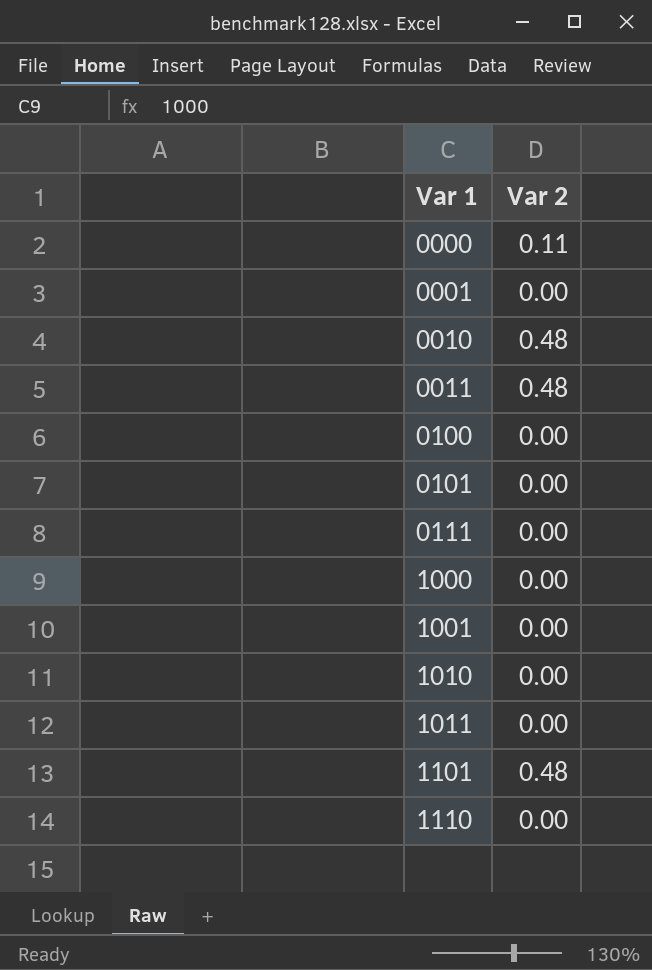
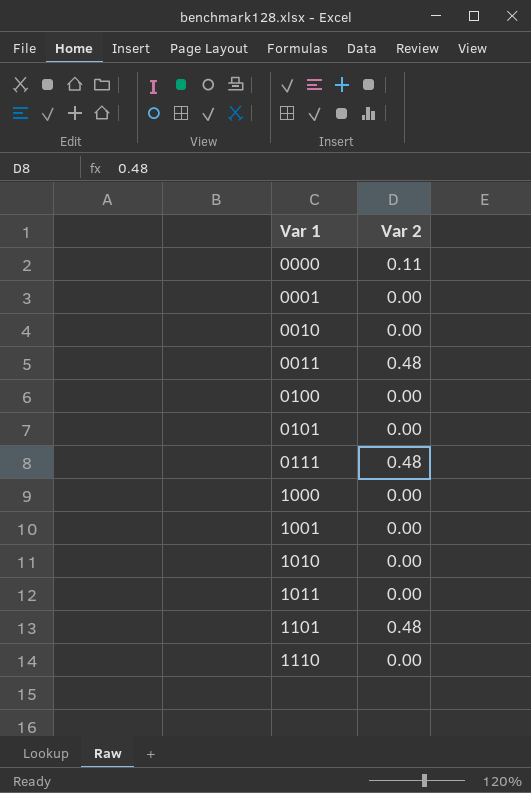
0010 | Var 2: 0.48 -> 0.00
0111 | Var 2: 0.00 -> 0.48

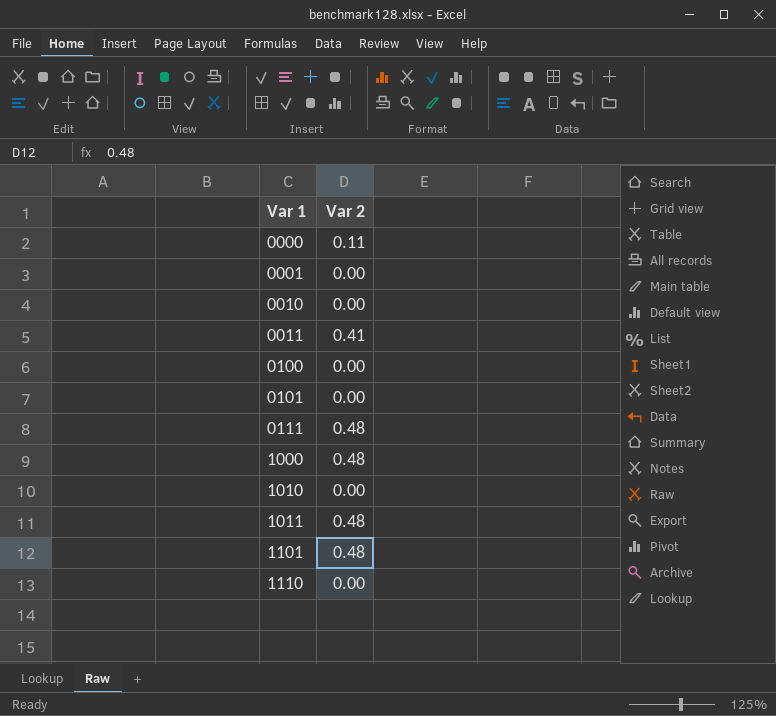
row 1001: 0.00 -> none
0011 | Var 2: 0.48 -> 0.41
1000 | Var 2: 0.00 -> 0.48
1011 | Var 2: 0.00 -> 0.48

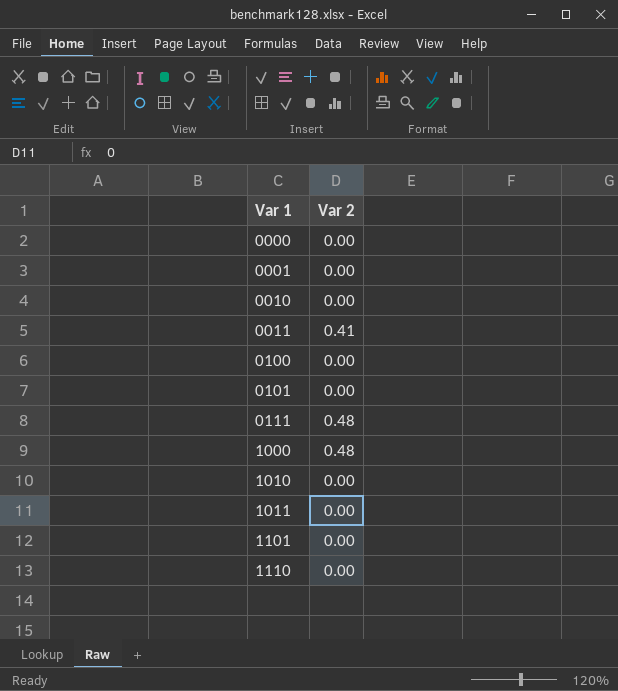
0000 | Var 2: 0.11 -> 0.00
1011 | Var 2: 0.48 -> 0.00
1101 | Var 2: 0.48 -> 0.00

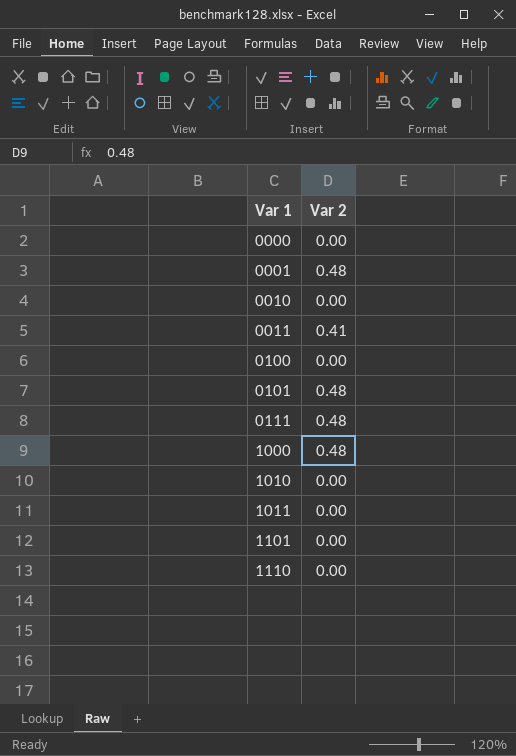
0001 | Var 2: 0.00 -> 0.48
0101 | Var 2: 0.00 -> 0.48

